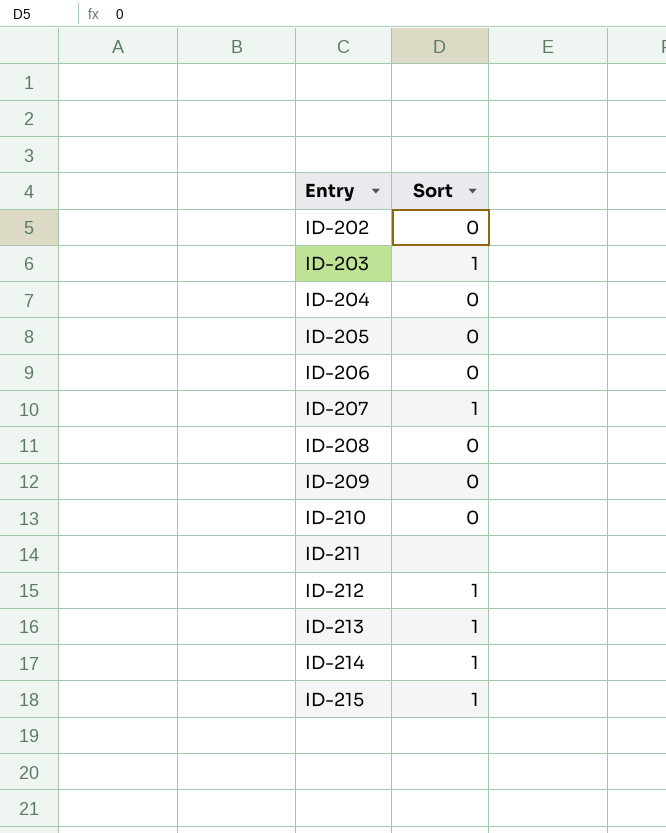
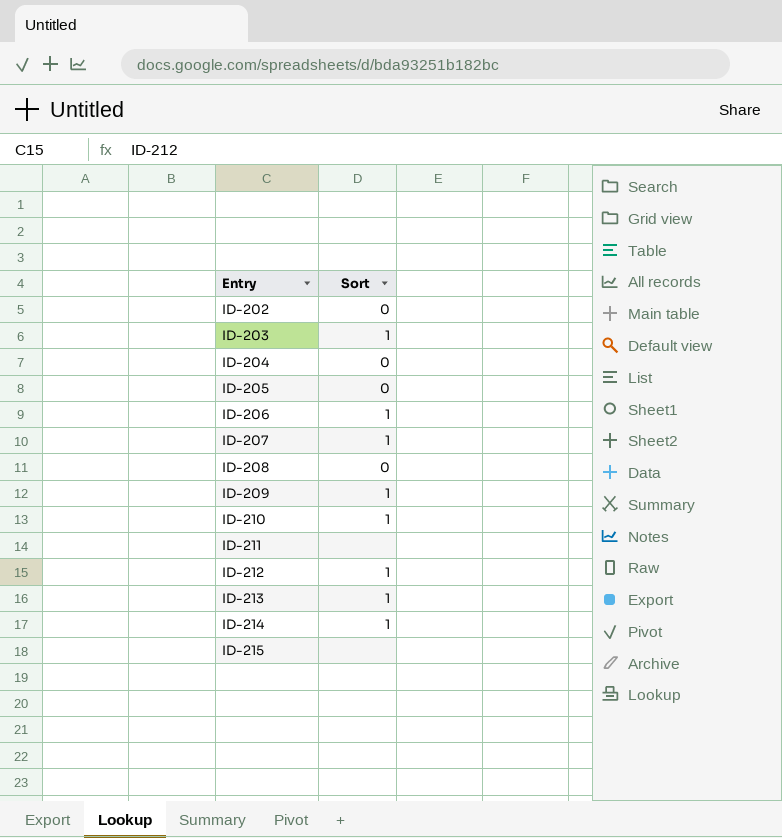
ID-206 | Sort: 0 -> 1
ID-209 | Sort: 0 -> 1
ID-210 | Sort: 0 -> 1
ID-215 | Sort: 1 -> none

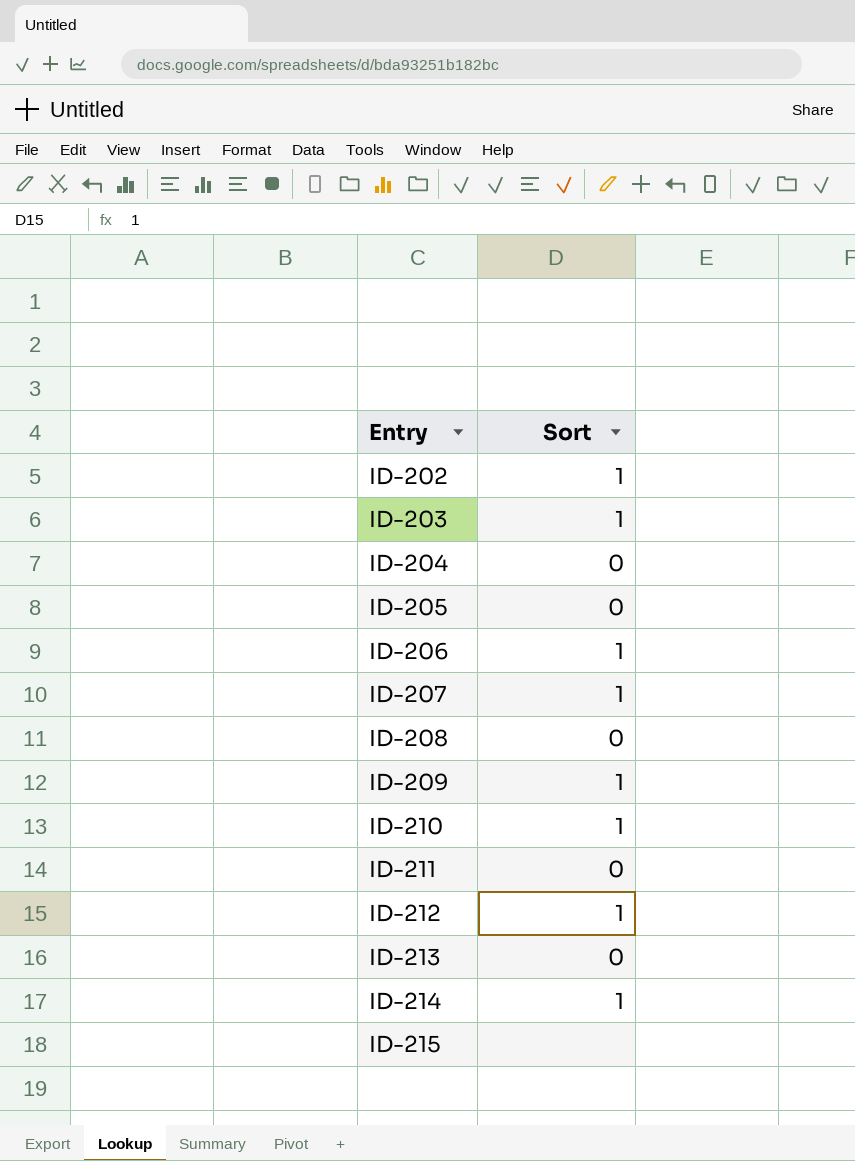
ID-202 | Sort: 0 -> 1
ID-211 | Sort: none -> 0
ID-213 | Sort: 1 -> 0

